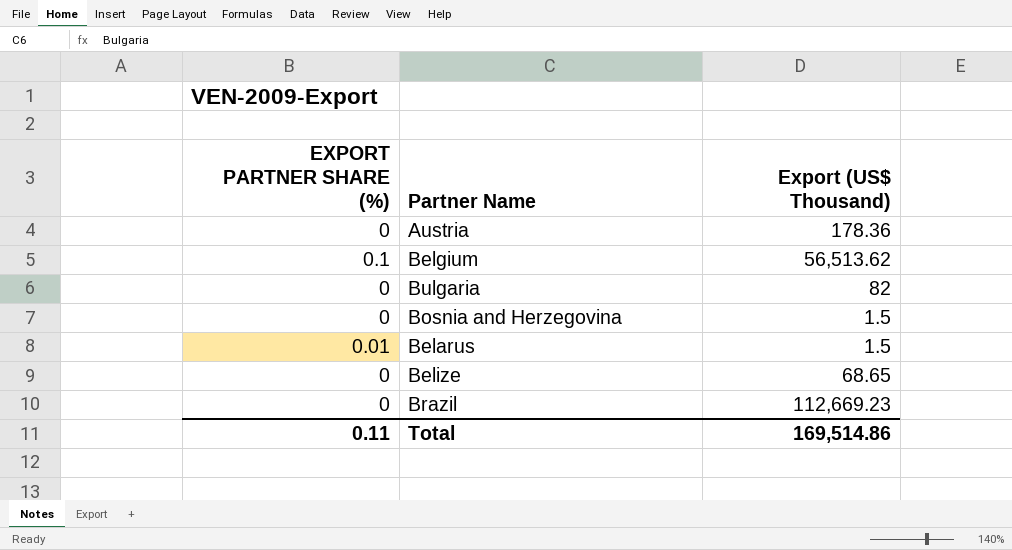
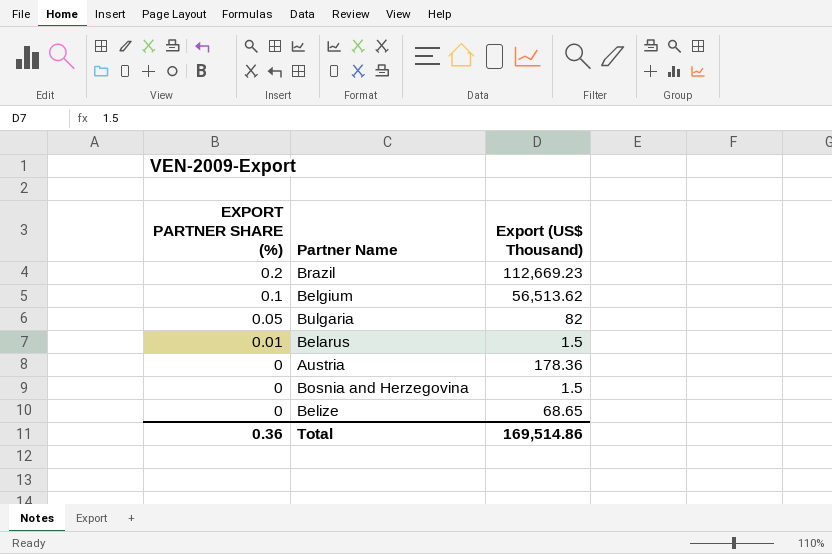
row order: none -> EXPORT PARTNER SHARE (%) descending
Brazil | EXPORT PARTNER SHARE (%): 0 -> 0.2
Bulgaria | EXPORT PARTNER SHARE (%): 0 -> 0.05
Total | EXPORT PARTNER SHARE (%): 0.11 -> 0.36

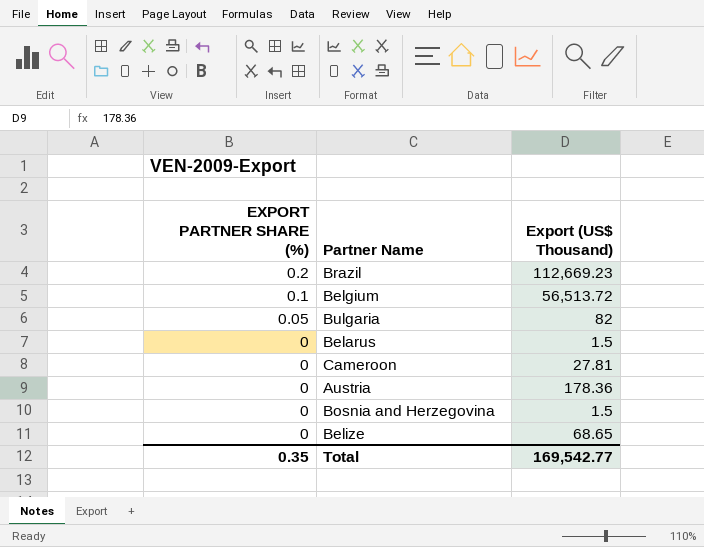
Belgium | Export (US$ Thousand): 56,513.62 -> 56,513.72
Belarus | EXPORT PARTNER SHARE (%): 0.01 -> 0
row Cameroon: none -> 0 | 27.81
Total | EXPORT PARTNER SHARE (%): 0.36 -> 0.35
Total | Export (US$ Thousand): 169,514.86 -> 169,542.77

